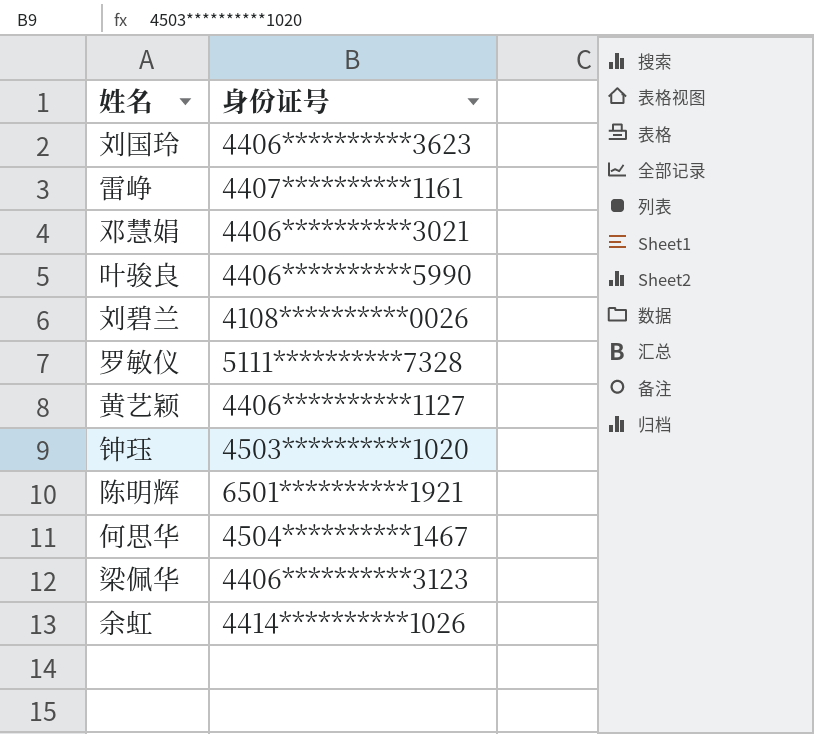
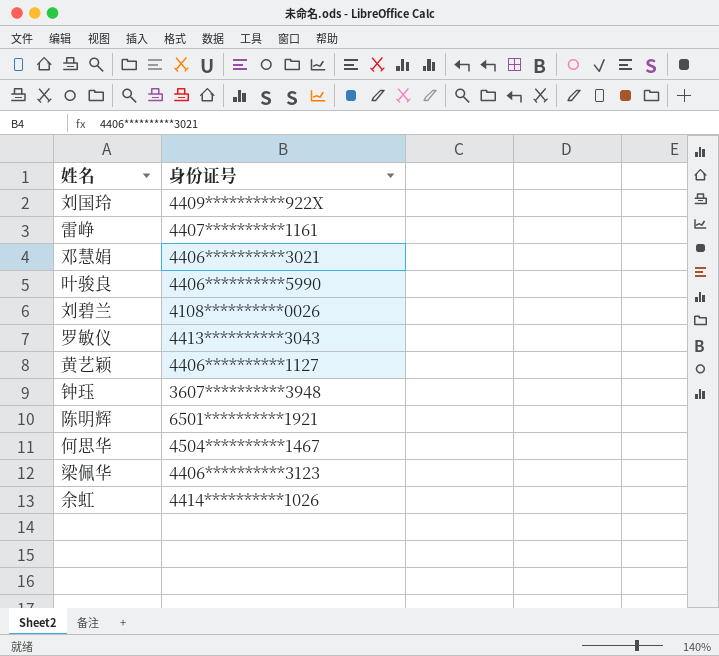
刘国玲 | 身份证号: 4406**********3623 -> 4409**********922X
罗敏仪 | 身份证号: 5111**********7328 -> 4413**********3043
钟珏 | 身份证号: 4503**********1020 -> 3607**********3948

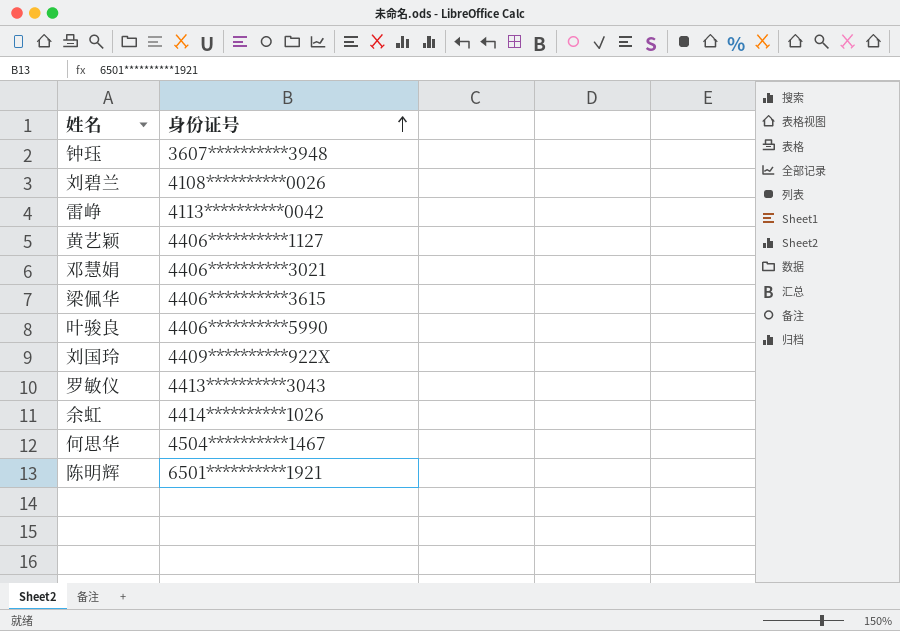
row order: none -> 身份证号 ascending
雷峥 | 身份证号: 4407**********1161 -> 4113**********0042
梁佩华 | 身份证号: 4406**********3123 -> 4406**********3615

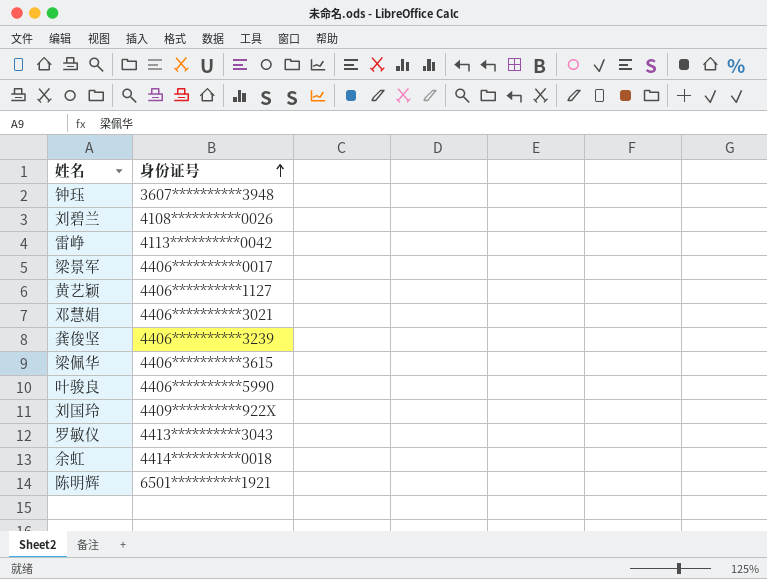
row 何思华: 4504**********1467 -> none
row 梁景军: none -> 4406**********0017
row 龚俊坚: none -> 4406**********3239
余虹 | 身份证号: 4414**********1026 -> 4414**********0018

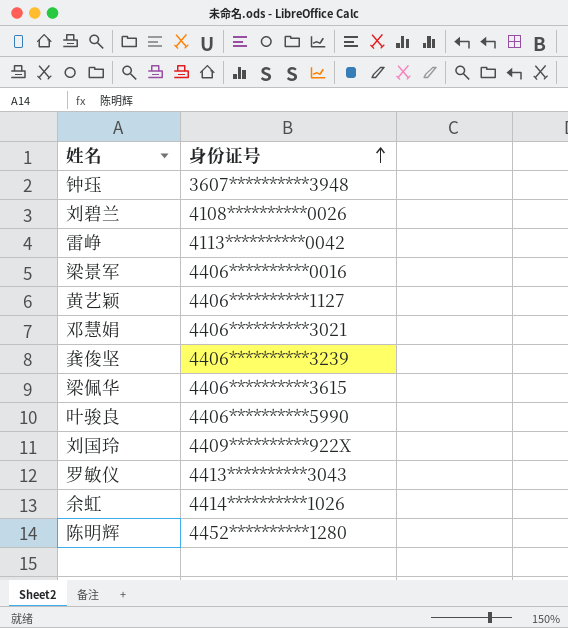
梁景军 | 身份证号: 4406**********0017 -> 4406**********0016
余虹 | 身份证号: 4414**********0018 -> 4414**********1026
陈明辉 | 身份证号: 6501**********1921 -> 4452**********1280

